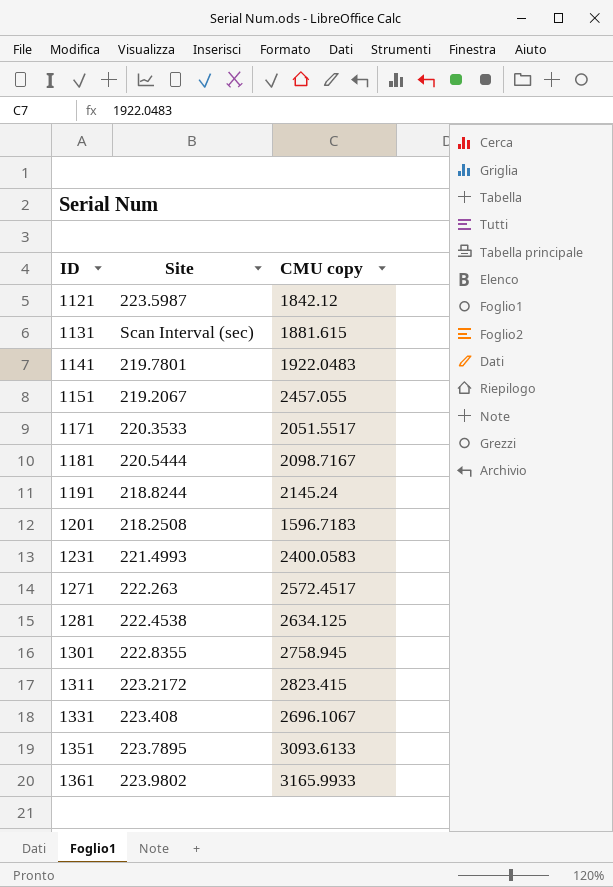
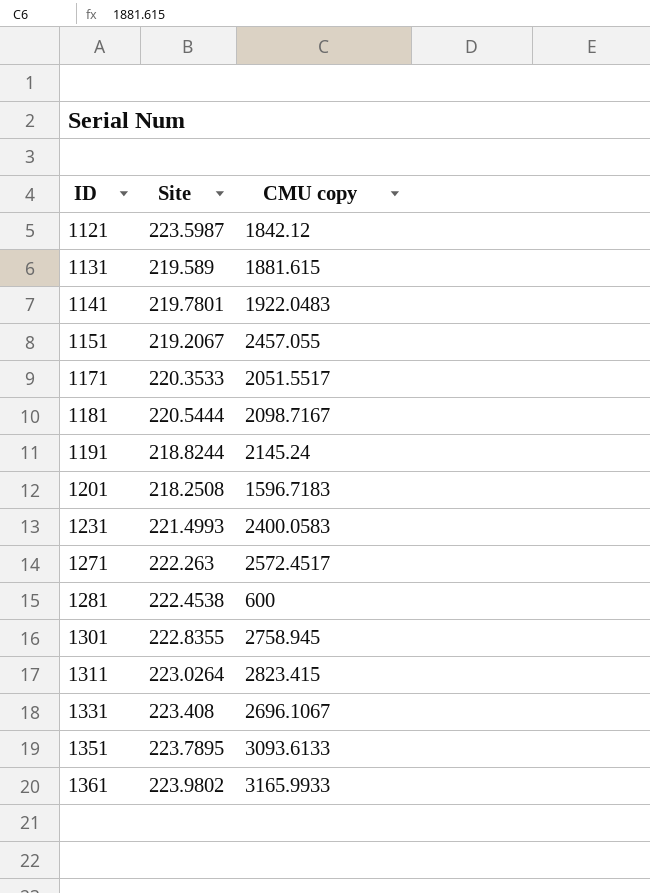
1131 | Site: Scan Interval (sec) -> 219.589
1281 | CMU copy: 2634.125 -> 600
1311 | Site: 223.2172 -> 223.0264

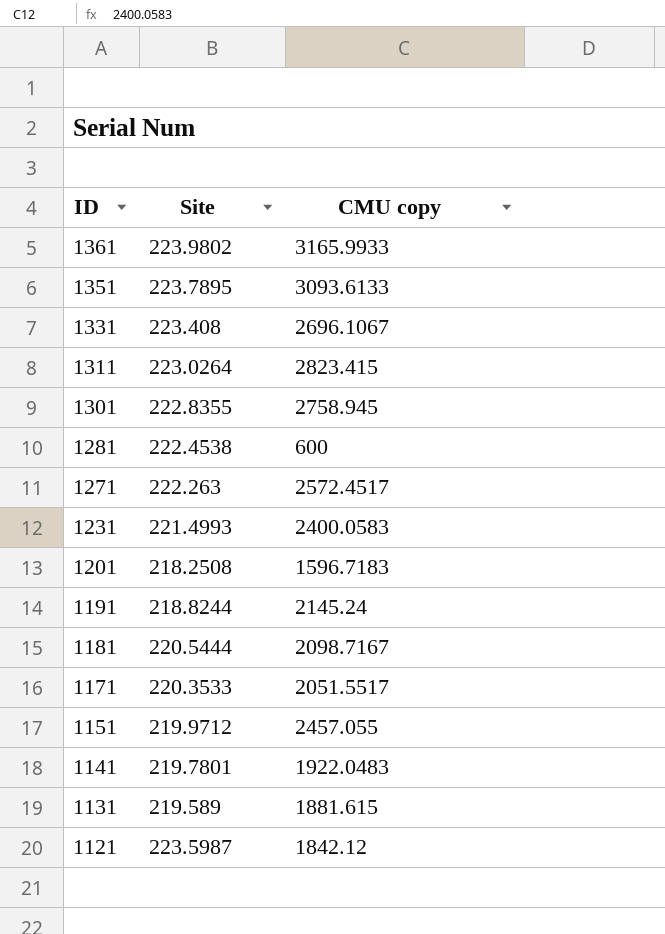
row order: ID ascending -> ID descending
1151 | Site: 219.2067 -> 219.9712

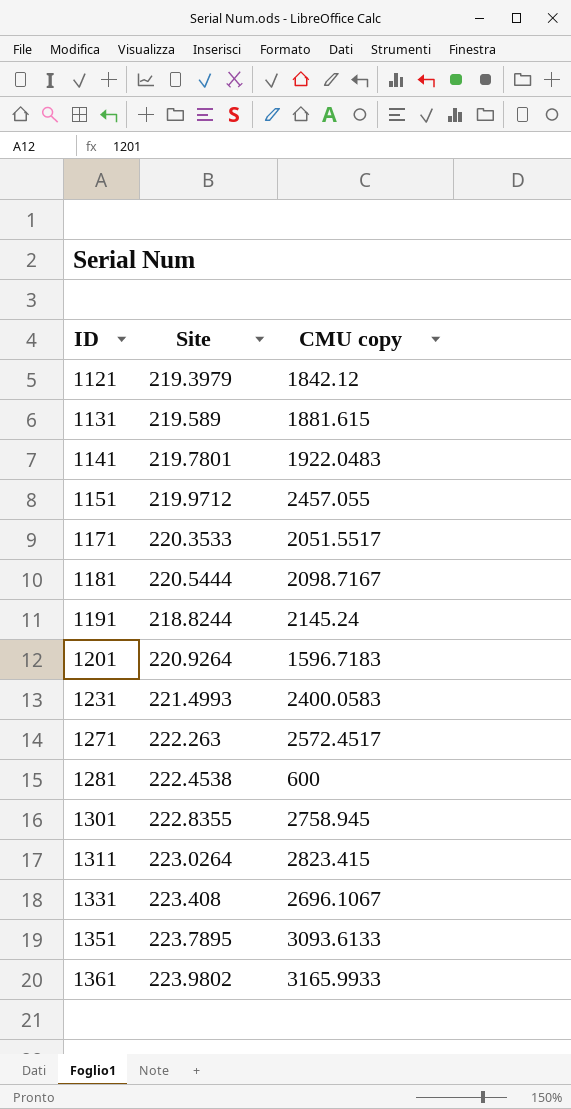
row order: ID descending -> ID ascending
1121 | Site: 223.5987 -> 219.3979
1201 | Site: 218.2508 -> 220.9264

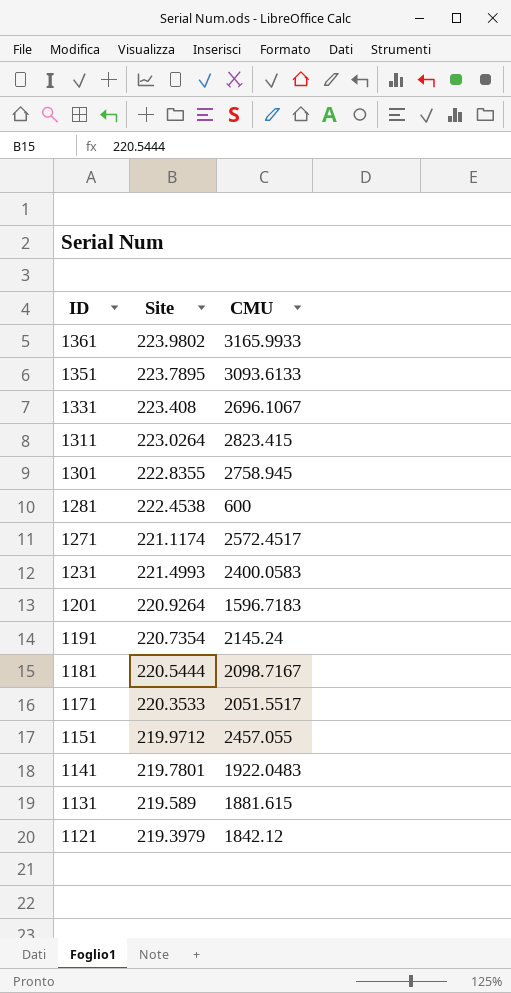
row order: ID ascending -> ID descending
column name: CMU copy -> CMU
1271 | Site: 222.263 -> 221.1174
1191 | Site: 218.8244 -> 220.7354

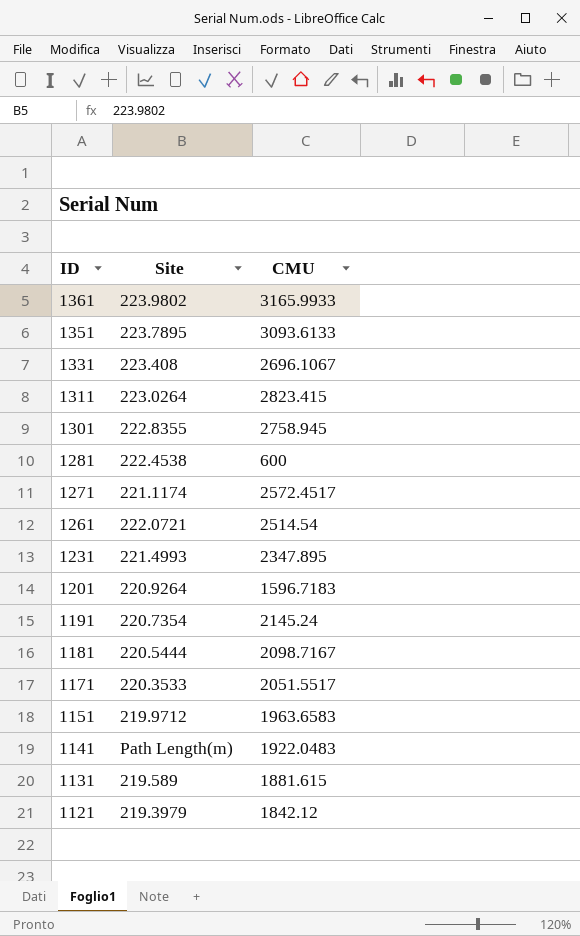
row 1261: none -> 222.0721 | 2514.54
1231 | CMU: 2400.0583 -> 2347.895
1151 | CMU: 2457.055 -> 1963.6583
1141 | Site: 219.7801 -> Path Length(m)

